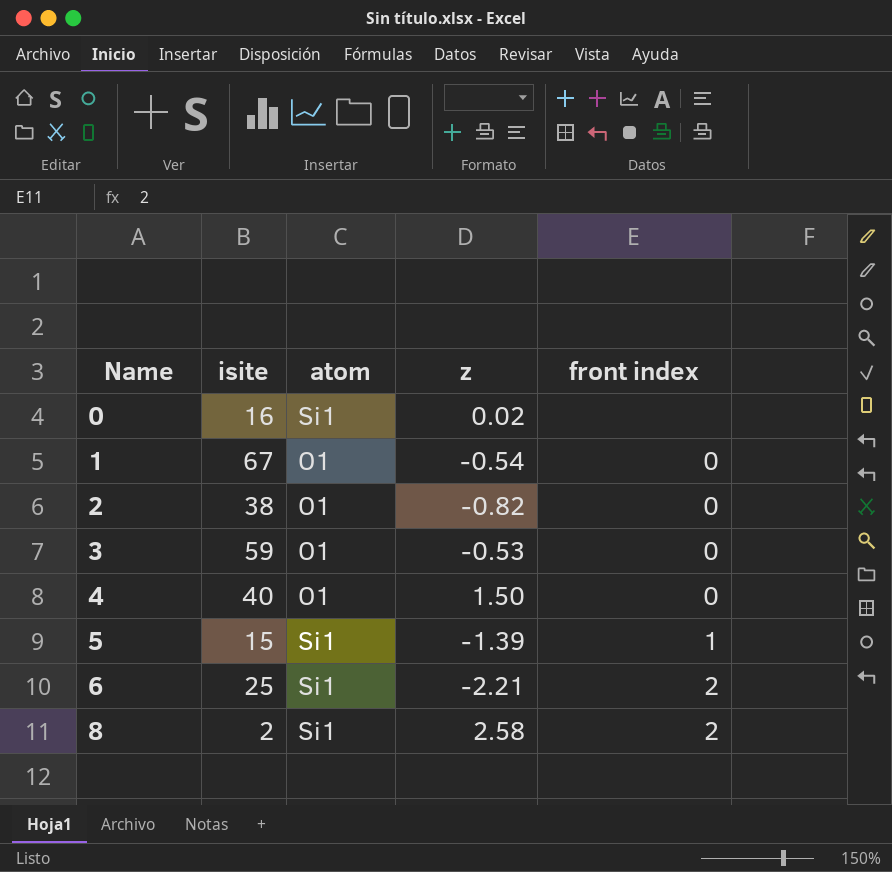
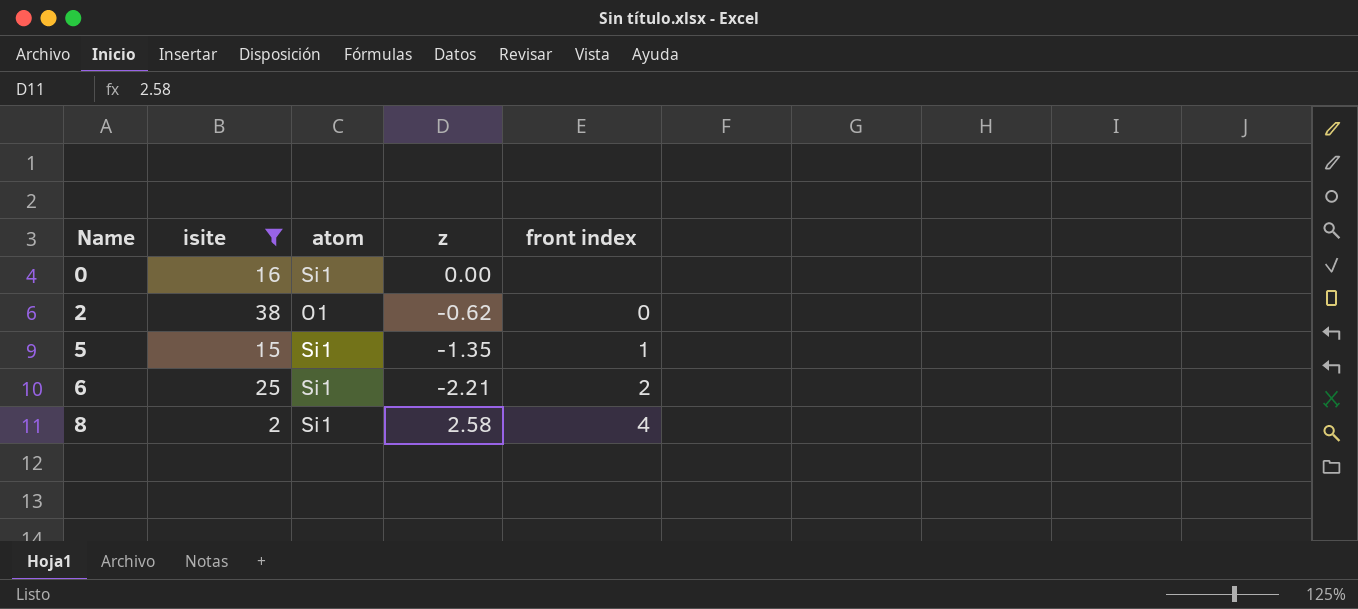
filter: none -> isite <= 38
0 | z: 0.02 -> 0.00
2 | z: -0.82 -> -0.62
5 | z: -1.39 -> -1.35
8 | front index: 2 -> 4

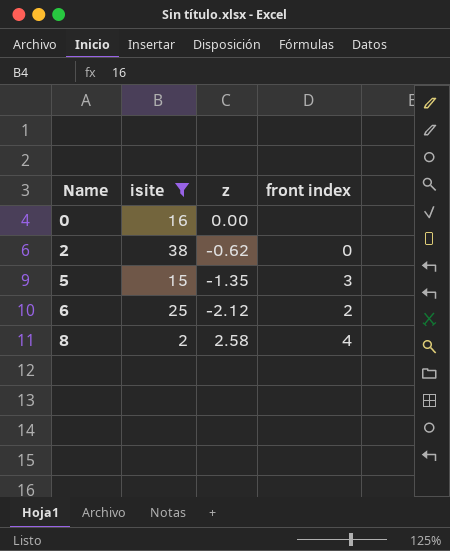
column atom | position: 3 -> none
5 | front index: 1 -> 3
6 | z: -2.21 -> -2.12

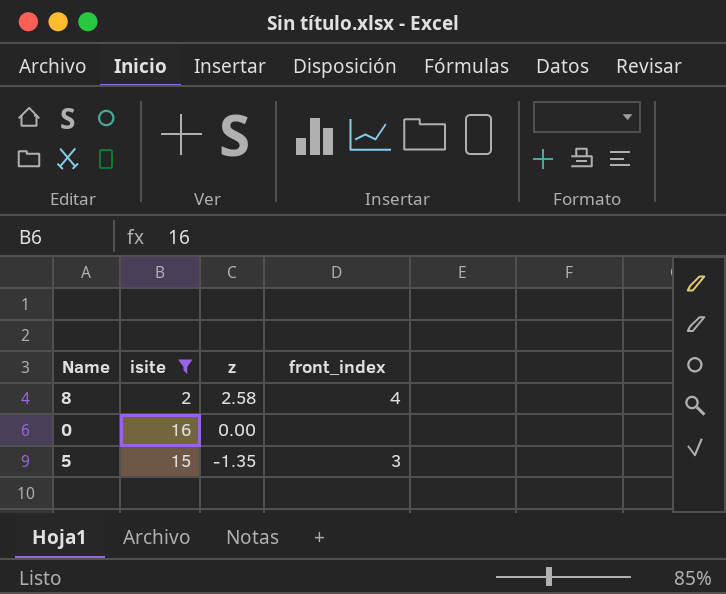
row order: Name ascending -> z descending
column name: front index -> front_index
row 2: 38 | -0.62 | 0 -> none
row 6: 25 | -2.12 | 2 -> none

